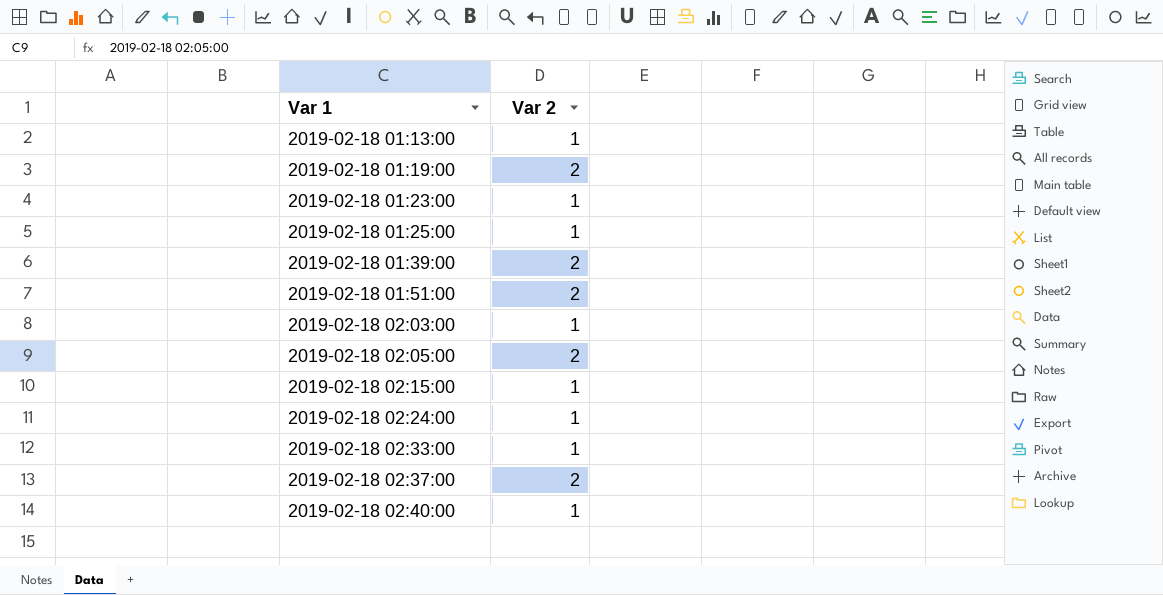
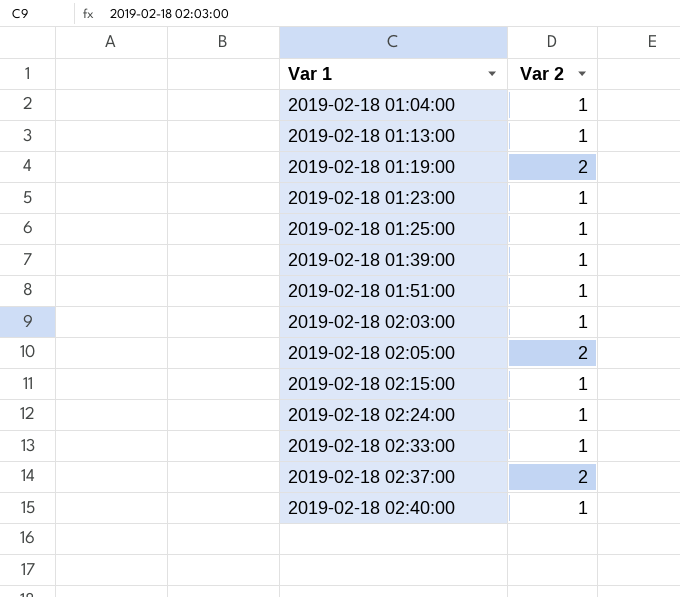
row 2019-02-18 01:04:00: none -> 1
2019-02-18 01:39:00 | Var 2: 2 -> 1
2019-02-18 01:51:00 | Var 2: 2 -> 1

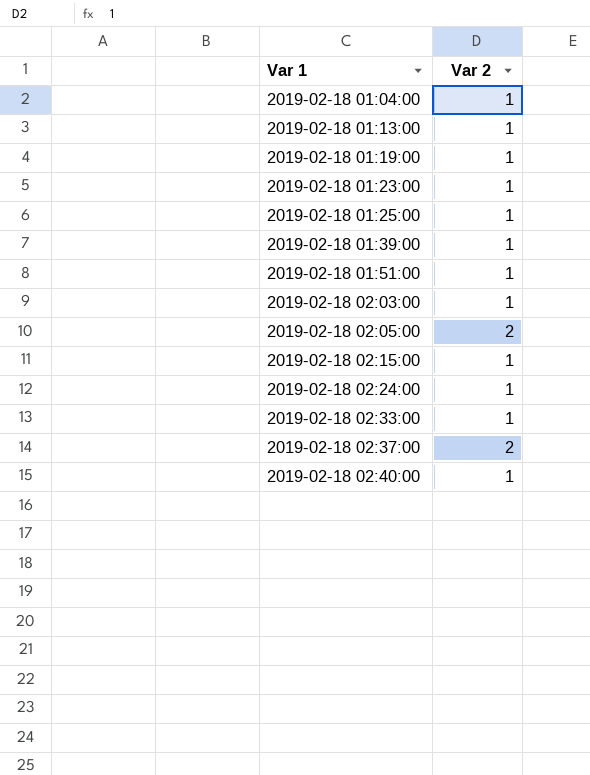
2019-02-18 01:19:00 | Var 2: 2 -> 1

